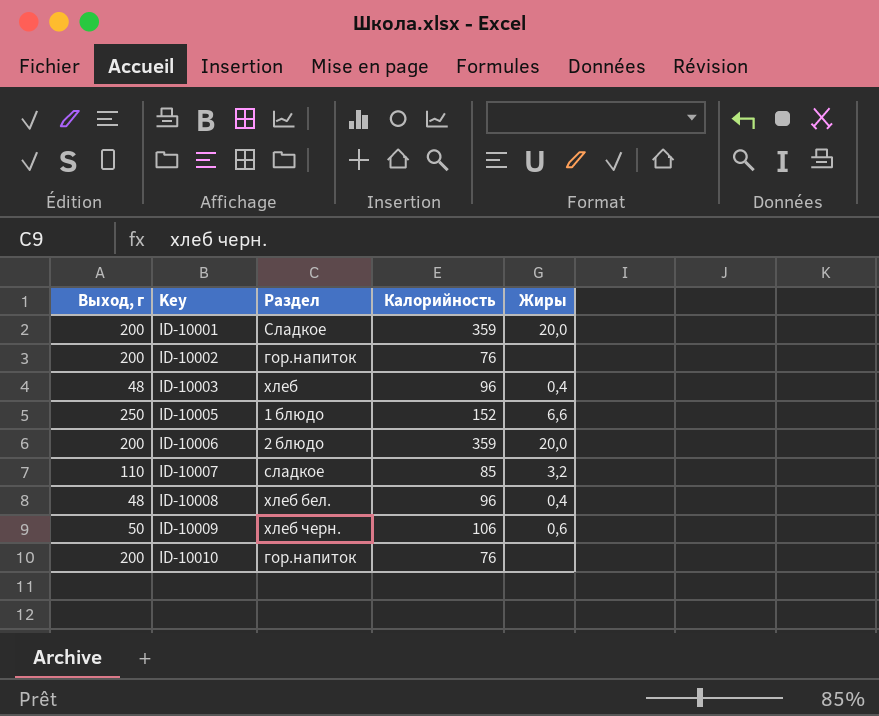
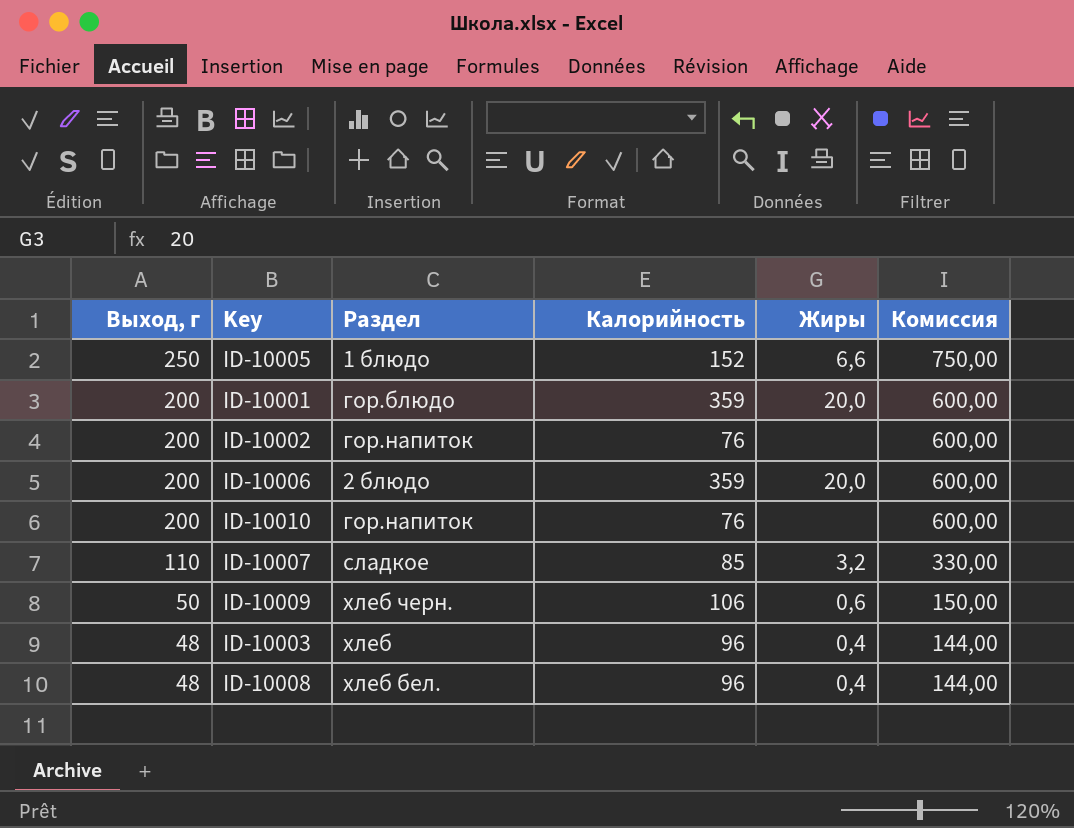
row order: Key ascending -> Выход, г descending
column Комиссия | formula: none -> [Выход, г] * 3
ID-10001 | Раздел: Сладкое -> гор.блюдо

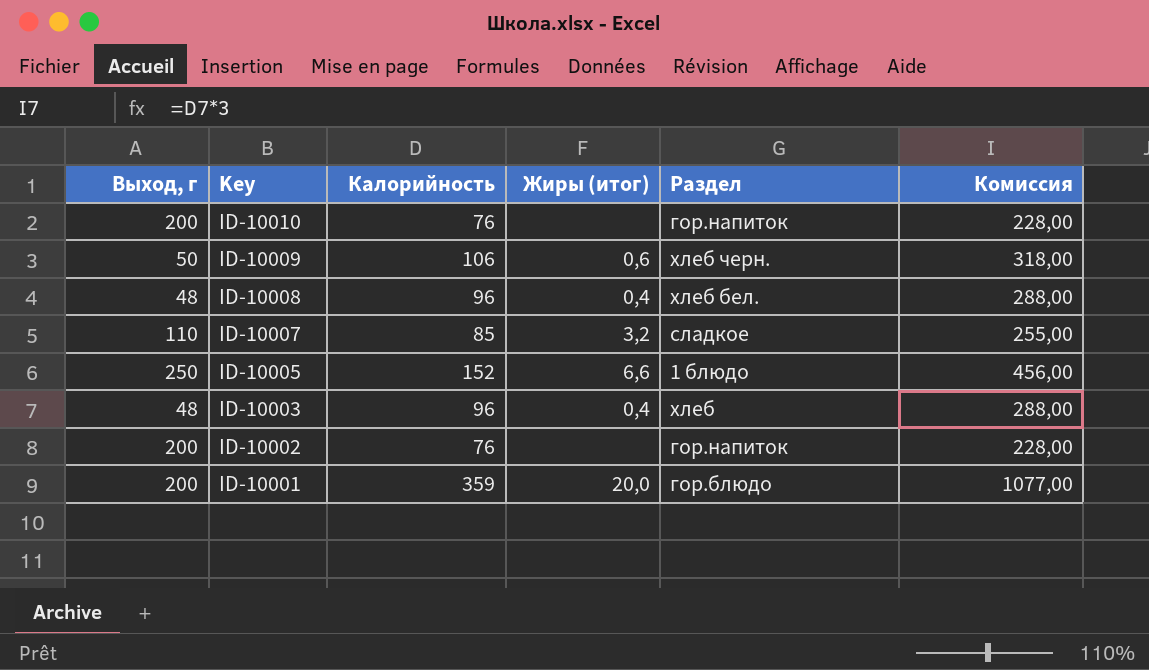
row order: Выход, г descending -> Key descending
column name: Жиры -> Жиры (итог)
column Раздел | position: 3 -> 5
column Комиссия | formula: [Выход, г] * 3 -> [Калорийность] * 3
row ID-10006: 200 | 2 блюдо | 359 | 20,0 | 600,00 -> none

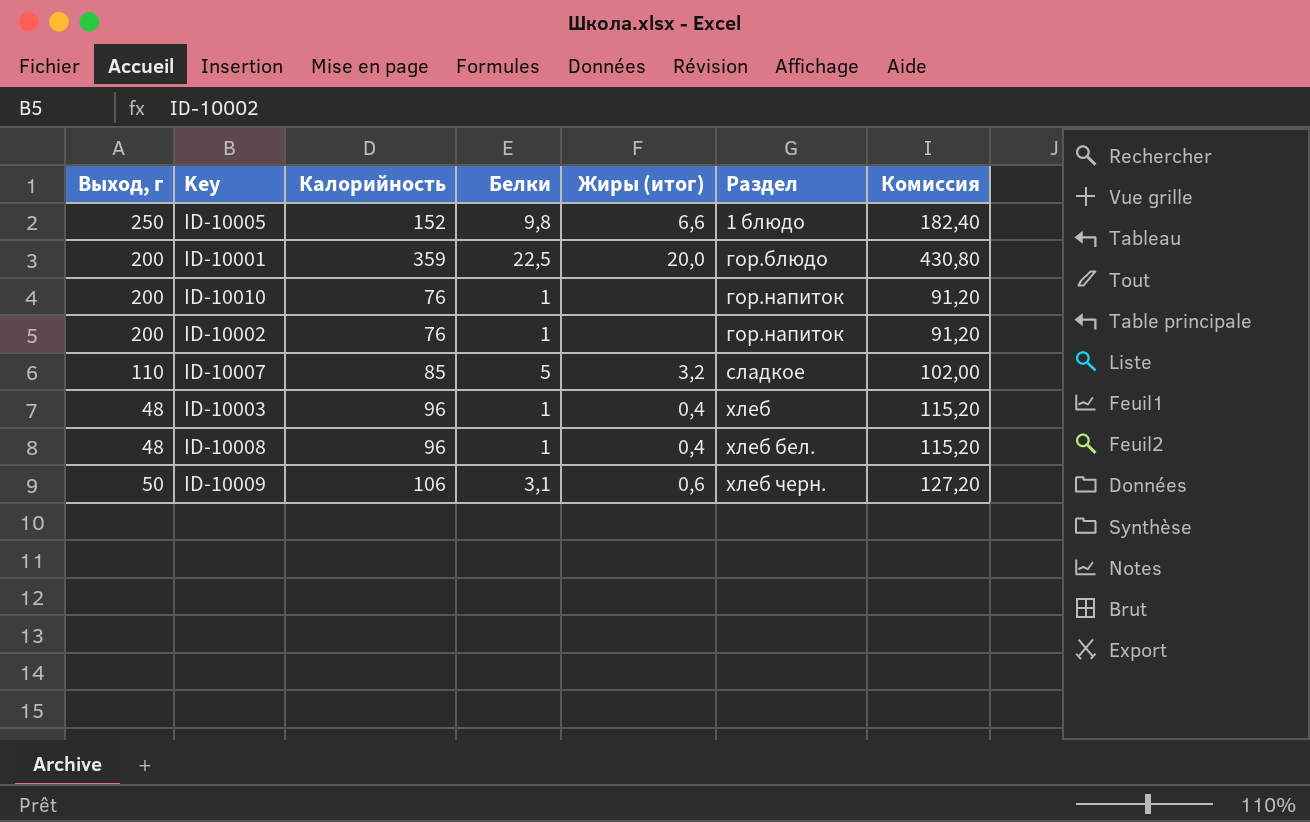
row order: Key descending -> Раздел ascending
column Белки | position: none -> 4
column Комиссия | formula: [Калорийность] * 3 -> [Калорийность] * 1,2

